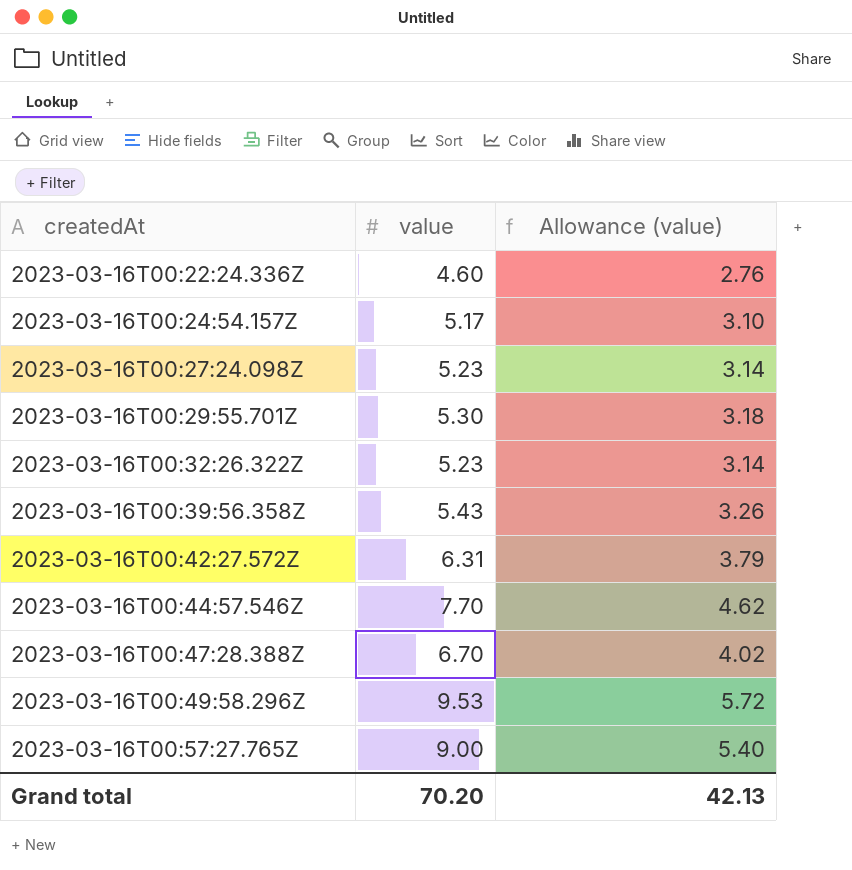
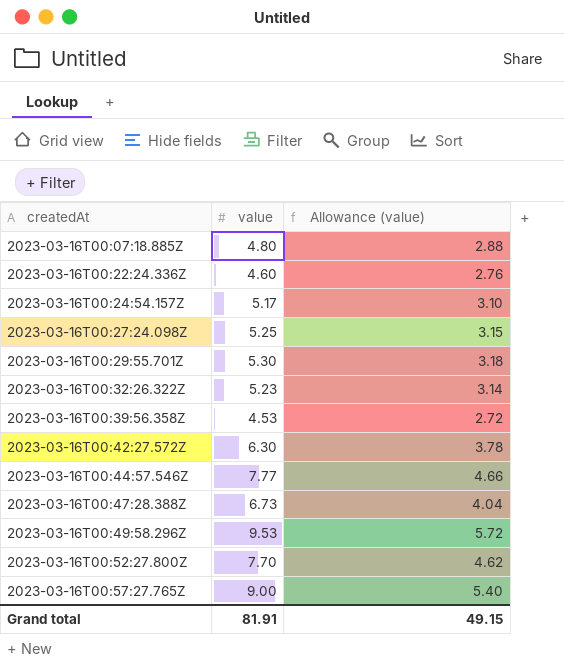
row 2023-03-16T00:07:18.885Z: none -> 4.80 | 2.88
2023-03-16T00:27:24.098Z | value: 5.23 -> 5.25
2023-03-16T00:27:24.098Z | Allowance (value): 3.14 -> 3.15
2023-03-16T00:39:56.358Z | value: 5.43 -> 4.53
2023-03-16T00:39:56.358Z | Allowance (value): 3.26 -> 2.72
2023-03-16T00:42:27.572Z | value: 6.31 -> 6.30
2023-03-16T00:42:27.572Z | Allowance (value): 3.79 -> 3.78
2023-03-16T00:44:57.546Z | value: 7.70 -> 7.77
2023-03-16T00:44:57.546Z | Allowance (value): 4.62 -> 4.66
2023-03-16T00:47:28.388Z | value: 6.70 -> 6.73
2023-03-16T00:47:28.388Z | Allowance (value): 4.02 -> 4.04
row 2023-03-16T00:52:27.800Z: none -> 7.70 | 4.62
Grand total | value: 70.20 -> 81.91
Grand total | Allowance (value): 42.13 -> 49.15

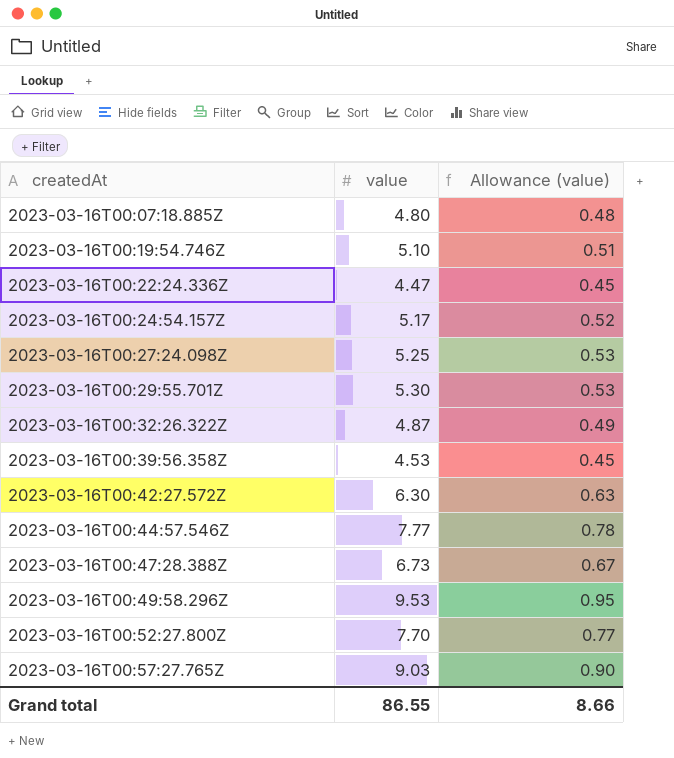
column Allowance (value) | formula: [value] * 0.6 -> [value] * 0.1
row 2023-03-16T00:19:54.746Z: none -> 5.10 | 0.51
2023-03-16T00:22:24.336Z | value: 4.60 -> 4.47
2023-03-16T00:32:26.322Z | value: 5.23 -> 4.87
2023-03-16T00:57:27.765Z | value: 9.00 -> 9.03
Grand total | value: 81.91 -> 86.55
Grand total | Allowance (value): 49.15 -> 8.66

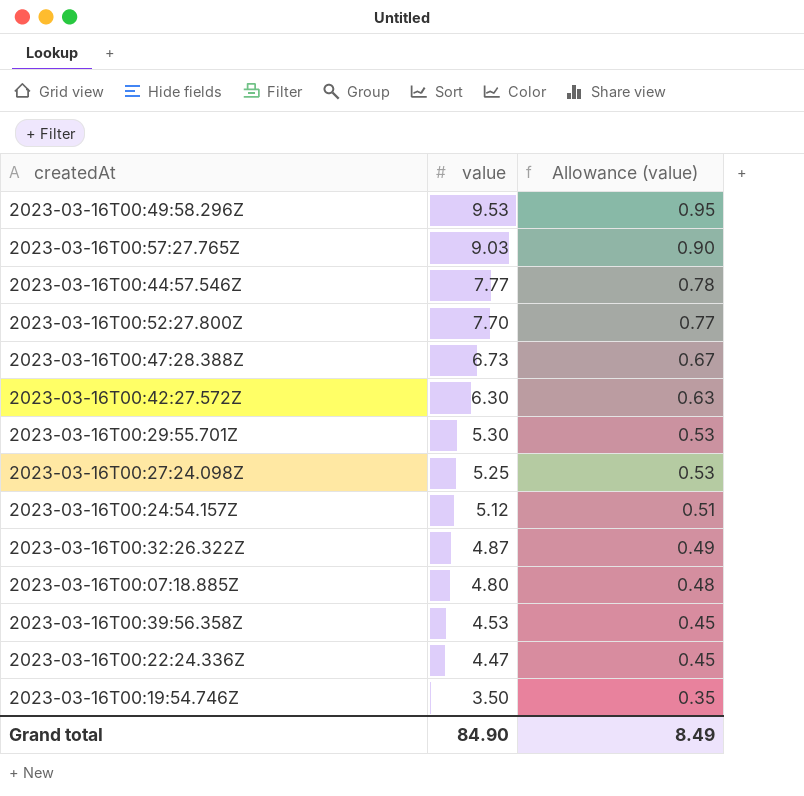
row order: createdAt ascending -> value descending
2023-03-16T00:24:54.157Z | value: 5.17 -> 5.12
2023-03-16T00:24:54.157Z | Allowance (value): 0.52 -> 0.51
2023-03-16T00:19:54.746Z | value: 5.10 -> 3.50
2023-03-16T00:19:54.746Z | Allowance (value): 0.51 -> 0.35
Grand total | value: 86.55 -> 84.90
Grand total | Allowance (value): 8.66 -> 8.49

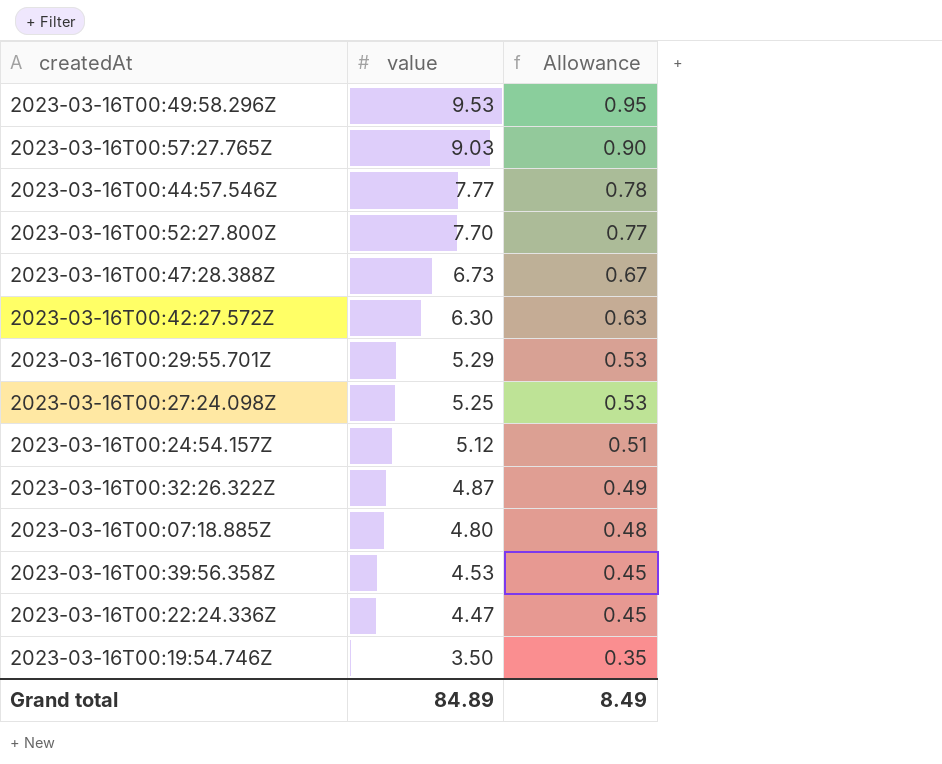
column name: Allowance (value) -> Allowance
2023-03-16T00:29:55.701Z | value: 5.30 -> 5.29
Grand total | value: 84.90 -> 84.89

